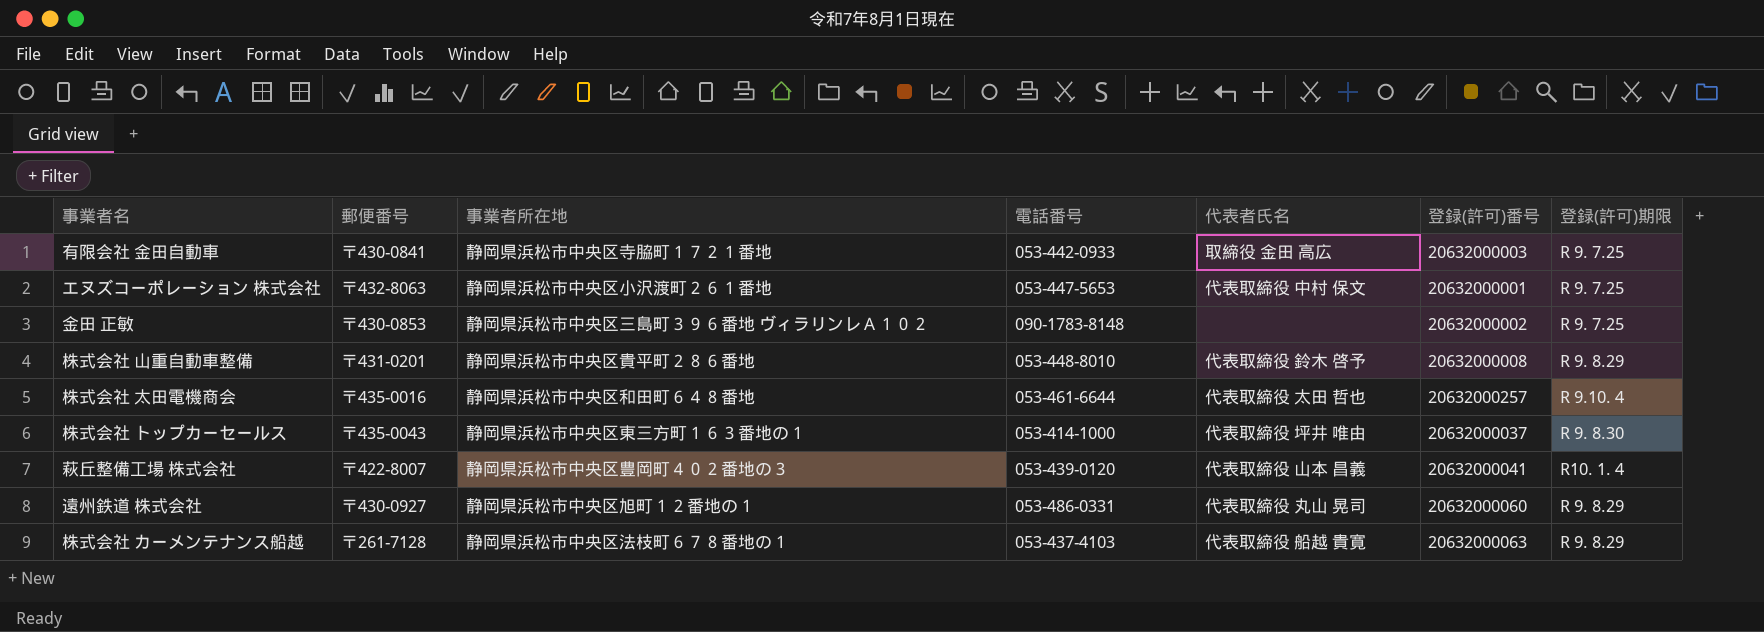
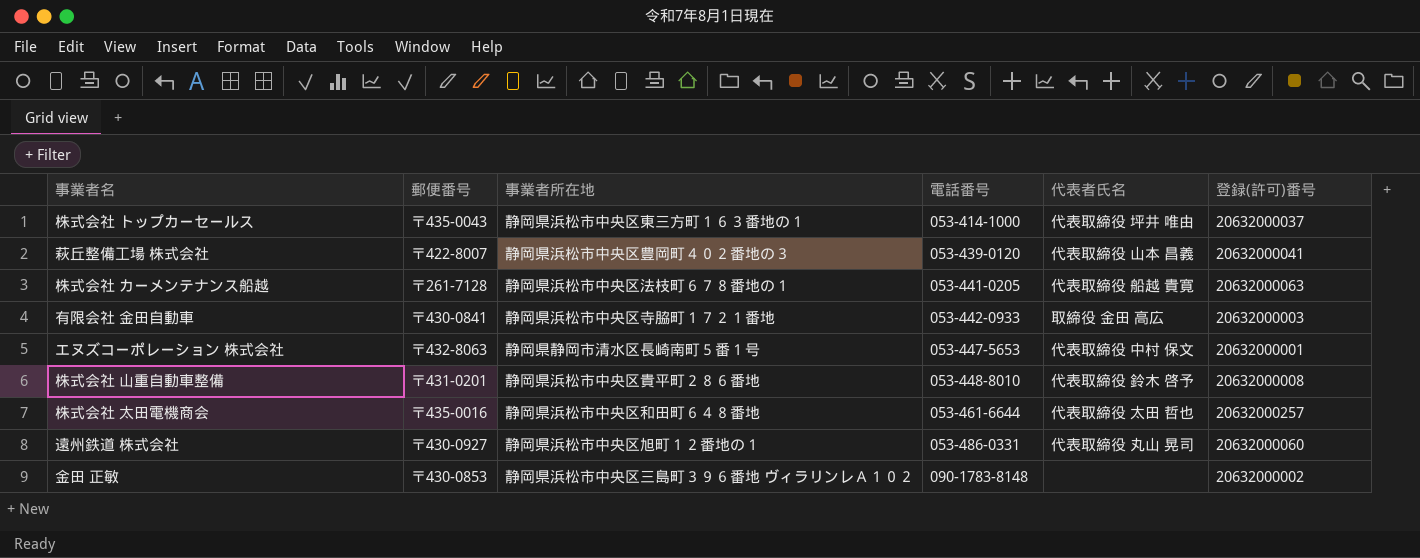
row order: none -> 電話番号 ascending
column 登録(許可)期限 | position: 7 -> none
株式会社 カーメンテナンス船越 | 電話番号: 053-437-4103 -> 053-441-0205
エヌズコーポレーション 株式会社 | 事業者所在地: 静岡県浜松市中央区小沢渡町２６１番地 -> 静岡県静岡市清水区長崎南町５番１号

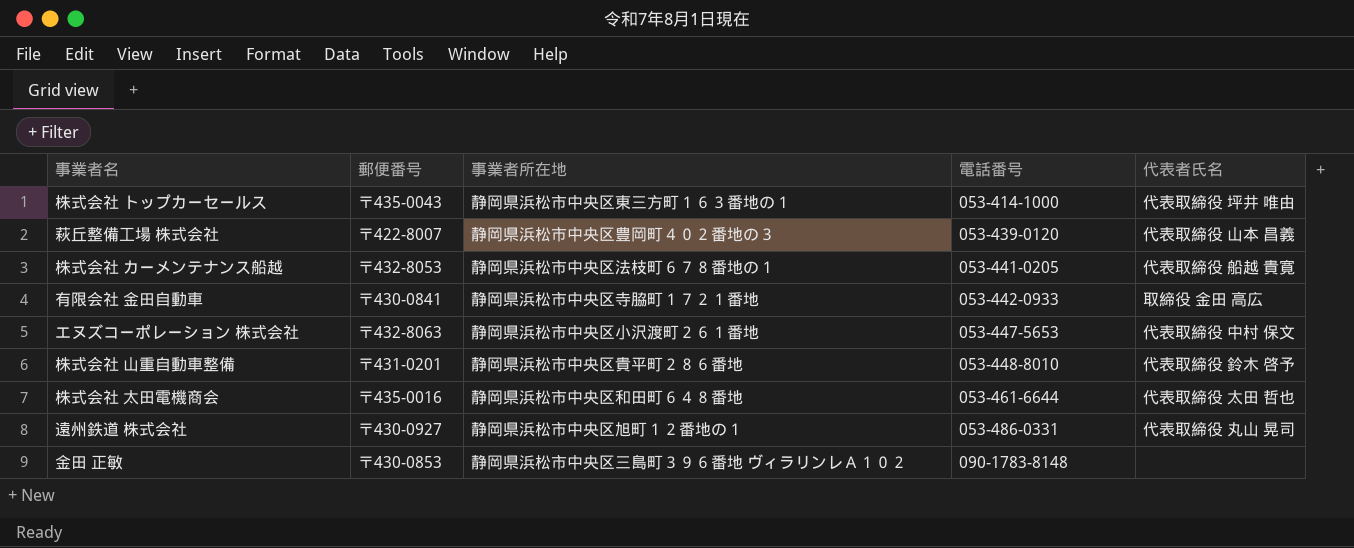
column 登録(許可)番号 | position: 6 -> none
株式会社 カーメンテナンス船越 | 郵便番号: 〒261-7128 -> 〒432-8053
エヌズコーポレーション 株式会社 | 事業者所在地: 静岡県静岡市清水区長崎南町５番１号 -> 静岡県浜松市中央区小沢渡町２６１番地

